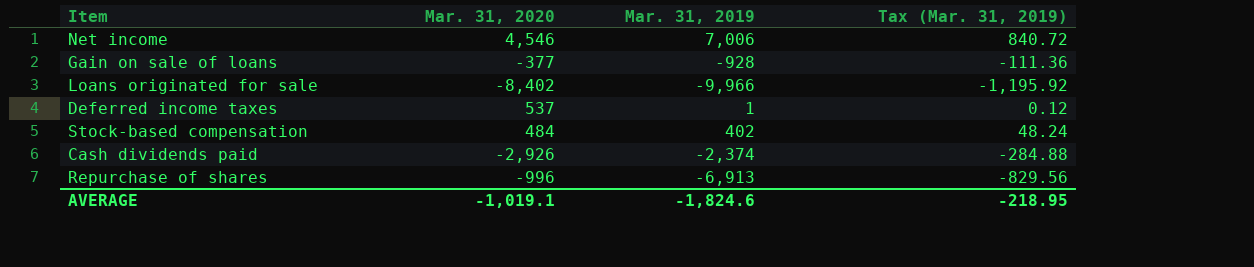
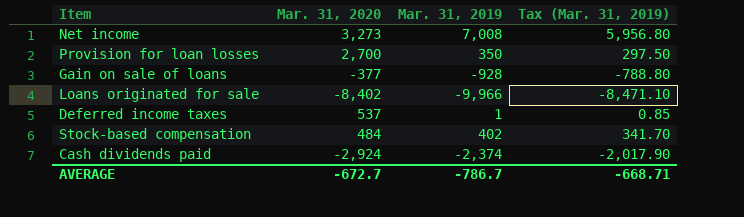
column Tax (Mar. 31, 2019) | formula: [Mar. 31, 2019] * 0.12 -> [Mar. 31, 2019] * 0.85
row Repurchase of shares: -996 | -6,913 | -829.56 -> none
Net income | Mar. 31, 2020: 4,546 -> 3,273
Net income | Mar. 31, 2019: 7,006 -> 7,008
row Provision for loan losses: none -> 2,700 | 350 | 297.50
Cash dividends paid | Mar. 31, 2020: -2,926 -> -2,924
AVERAGE | Mar. 31, 2020: -1,019.1 -> -672.7
AVERAGE | Mar. 31, 2019: -1,824.6 -> -786.7
AVERAGE | Tax (Mar. 31, 2019): -218.95 -> -668.71

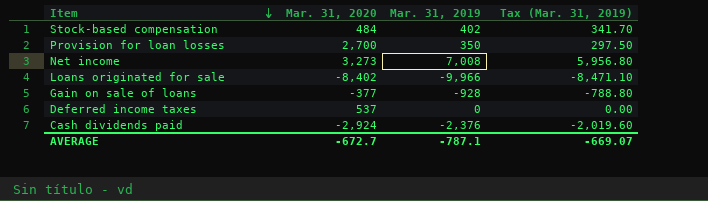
row order: none -> Item descending
Deferred income taxes | Mar. 31, 2019: 1 -> 0
Deferred income taxes | Tax (Mar. 31, 2019): 0.85 -> 0.00
Cash dividends paid | Mar. 31, 2019: -2,374 -> -2,376
Cash dividends paid | Tax (Mar. 31, 2019): -2,017.90 -> -2,019.60
AVERAGE | Mar. 31, 2019: -786.7 -> -787.1
AVERAGE | Tax (Mar. 31, 2019): -668.71 -> -669.07

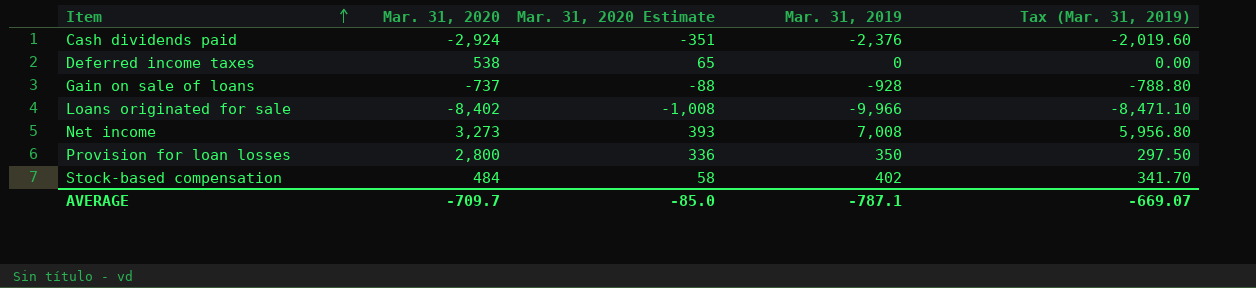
row order: Item descending -> Item ascending
column Mar. 31, 2020 Estimate | formula: none -> [Mar. 31, 2020] * 0.12
Deferred income taxes | Mar. 31, 2020: 537 -> 538
Gain on sale of loans | Mar. 31, 2020: -377 -> -737
Provision for loan losses | Mar. 31, 2020: 2,700 -> 2,800
AVERAGE | Mar. 31, 2020: -672.7 -> -709.7

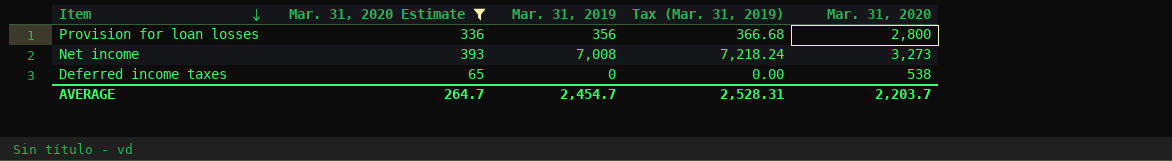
filter: none -> Mar. 31, 2020 Estimate >= 65
row order: Item ascending -> Item descending
column Tax (Mar. 31, 2019) | formula: [Mar. 31, 2019] * 0.85 -> [Mar. 31, 2019] * 1.03
column Mar. 31, 2020 | position: 2 -> 5
Provision for loan losses | Mar. 31, 2019: 350 -> 356
AVERAGE | Mar. 31, 2020 Estimate: -85.0 -> 264.7
AVERAGE | Mar. 31, 2019: -787.1 -> 2,454.7
AVERAGE | Tax (Mar. 31, 2019): -669.07 -> 2,528.31
AVERAGE | Mar. 31, 2020: -709.7 -> 2,203.7

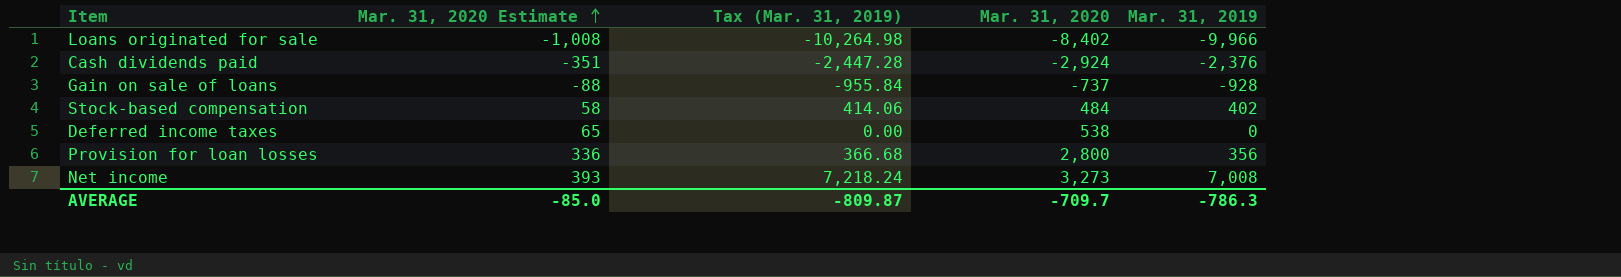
filter: Mar. 31, 2020 Estimate >= 65 -> none
row order: Item descending -> Mar. 31, 2020 Estimate ascending
column Mar. 31, 2019 | position: 3 -> 5
AVERAGE | Mar. 31, 2020 Estimate: 264.7 -> -85.0
AVERAGE | Tax (Mar. 31, 2019): 2,528.31 -> -809.87
AVERAGE | Mar. 31, 2020: 2,203.7 -> -709.7
AVERAGE | Mar. 31, 2019: 2,454.7 -> -786.3

